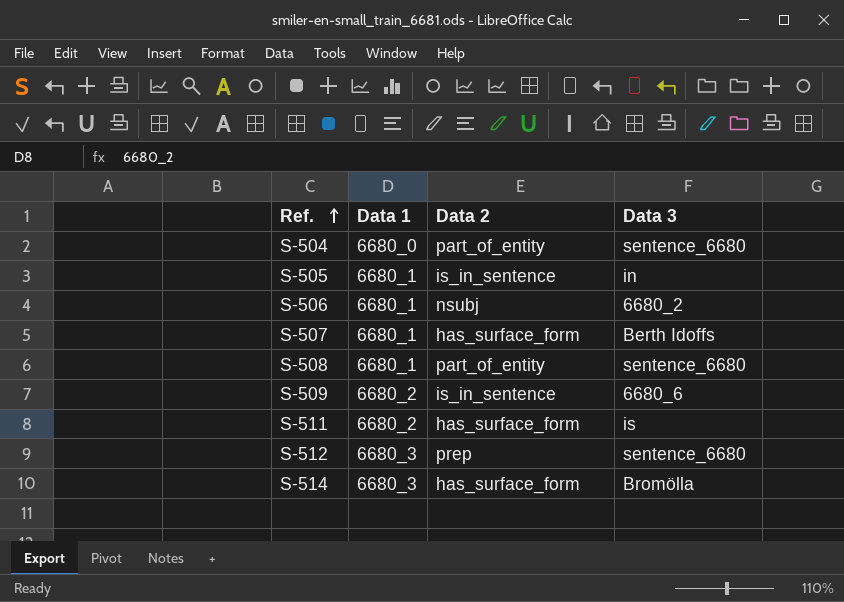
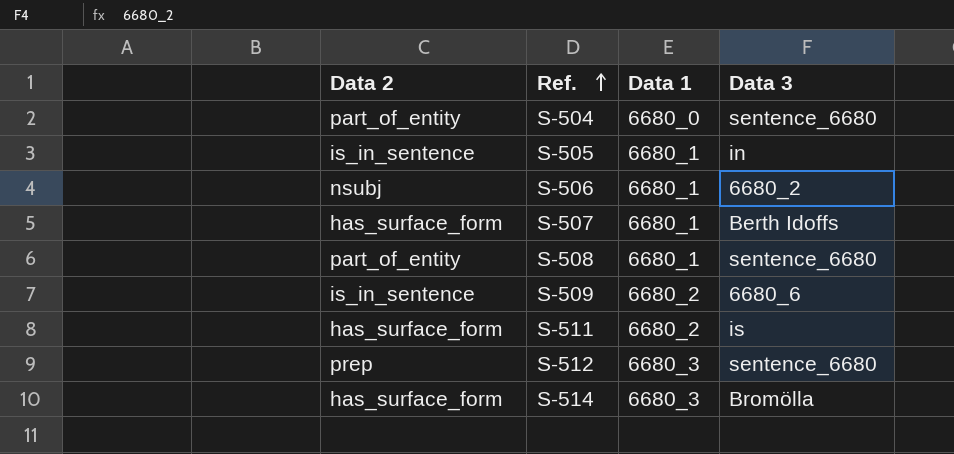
column Data 2 | position: 3 -> 1

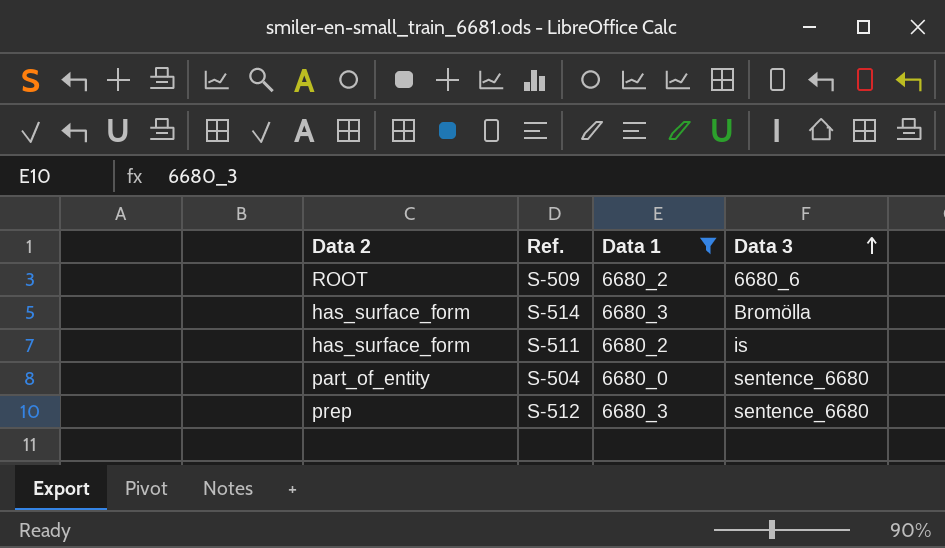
filter: none -> Data 1 != 6680_1
row order: Ref. ascending -> Data 3 ascending
S-509 | Data 2: is_in_sentence -> ROOT

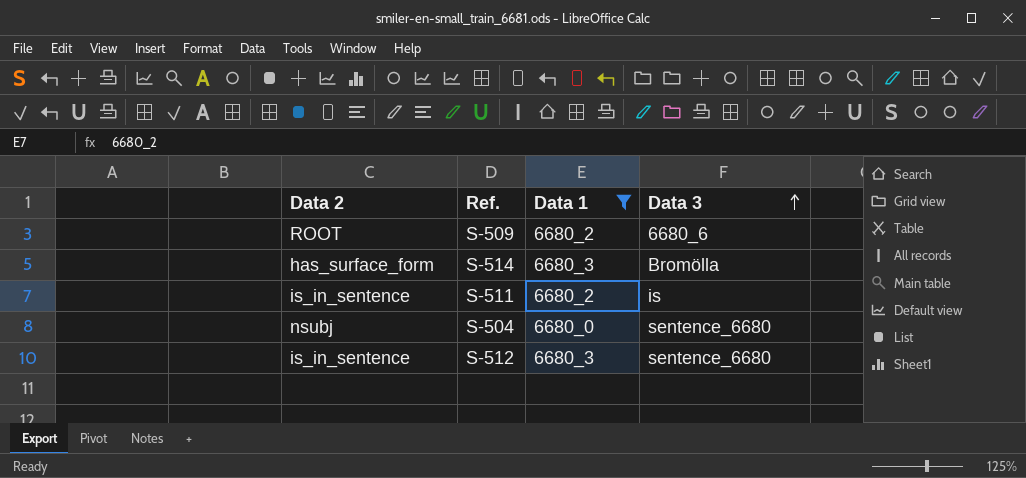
S-511 | Data 2: has_surface_form -> is_in_sentence
S-504 | Data 2: part_of_entity -> nsubj
S-512 | Data 2: prep -> is_in_sentence

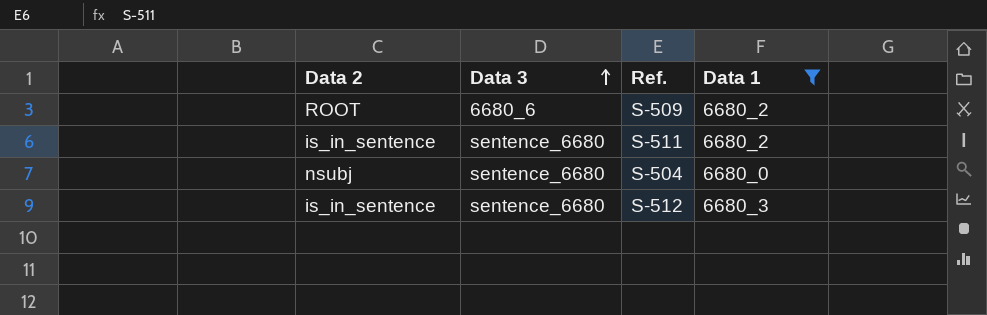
column Data 3 | position: 4 -> 2
row S-514: has_surface_form | 6680_3 | Bromölla -> none
S-511 | Data 3: is -> sentence_6680

